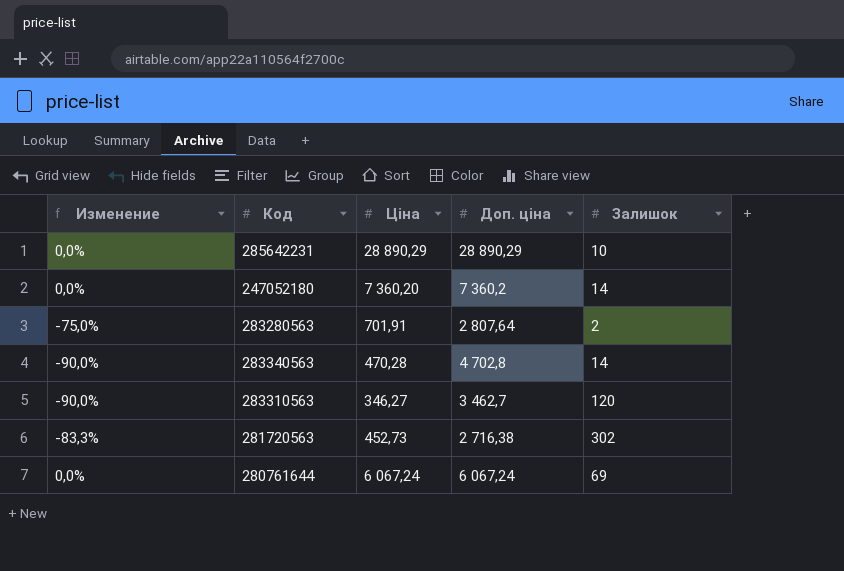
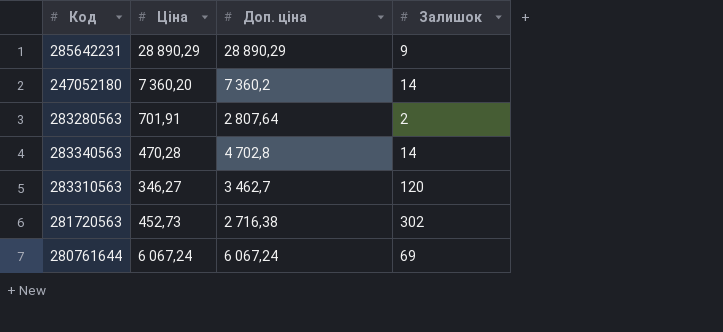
column Изменение | formula: ([Ціна] - [Доп. ціна]) / [Доп. ціна] -> none
285642231 | Залишок: 10 -> 9

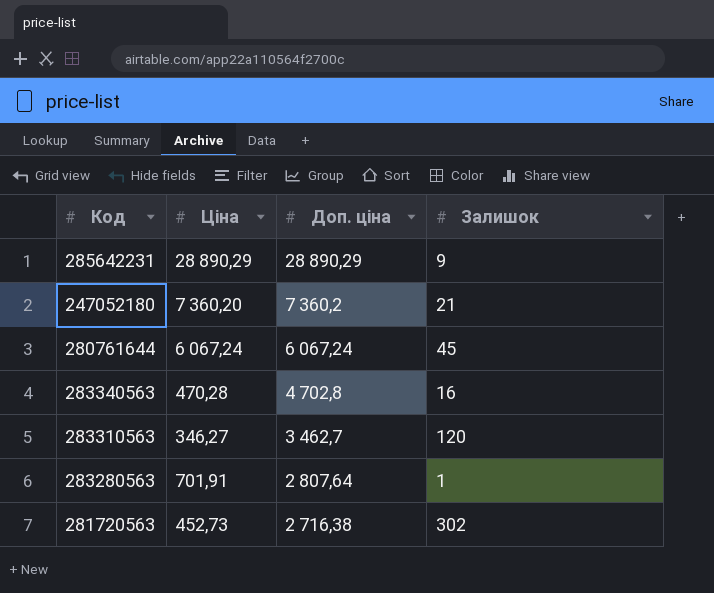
row order: none -> Доп. ціна descending
247052180 | Залишок: 14 -> 21
280761644 | Залишок: 69 -> 45
283340563 | Залишок: 14 -> 16
283280563 | Залишок: 2 -> 1

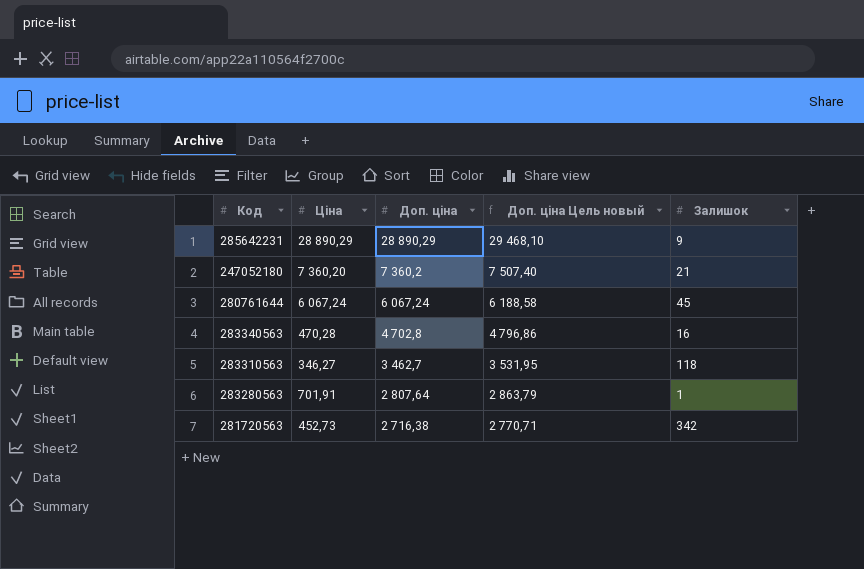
column Доп. ціна Цель новый | formula: none -> [Доп. ціна] * 1,02
283310563 | Залишок: 120 -> 118
281720563 | Залишок: 302 -> 342

